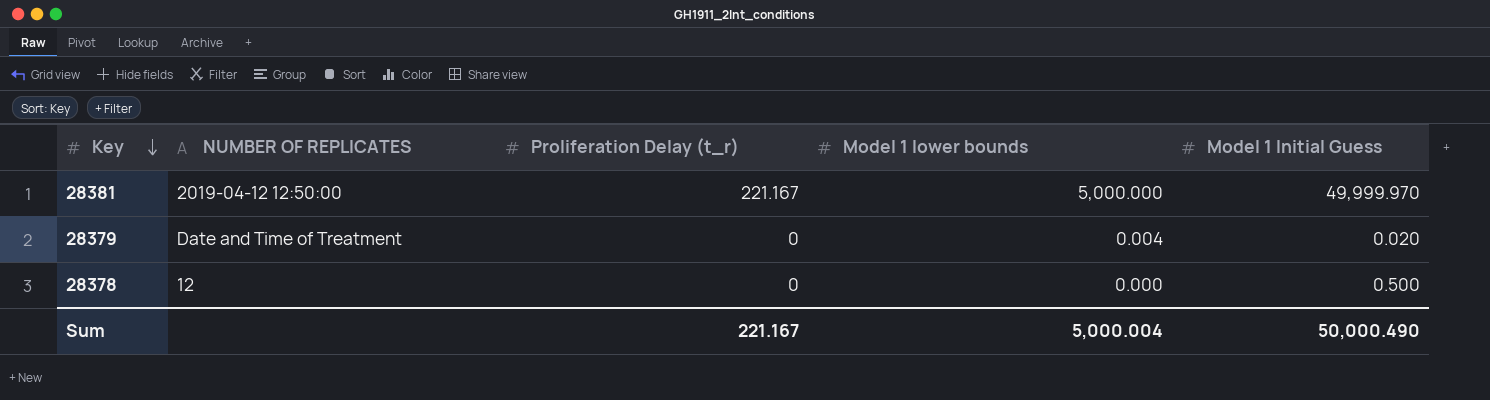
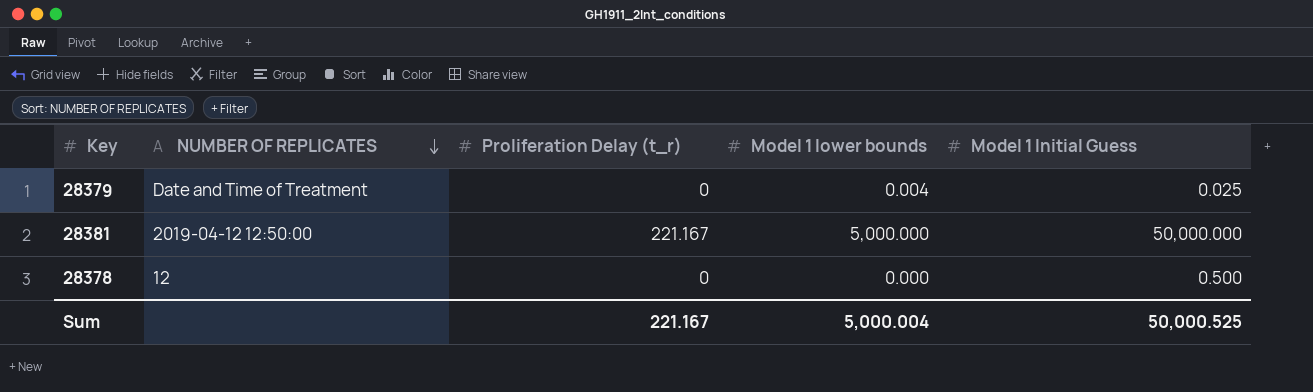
row order: Key descending -> NUMBER OF REPLICATES descending
28379 | Model 1 Initial Guess: 0.020 -> 0.025
28381 | Model 1 Initial Guess: 49,999.970 -> 50,000.000
Sum | Model 1 Initial Guess: 50,000.490 -> 50,000.525

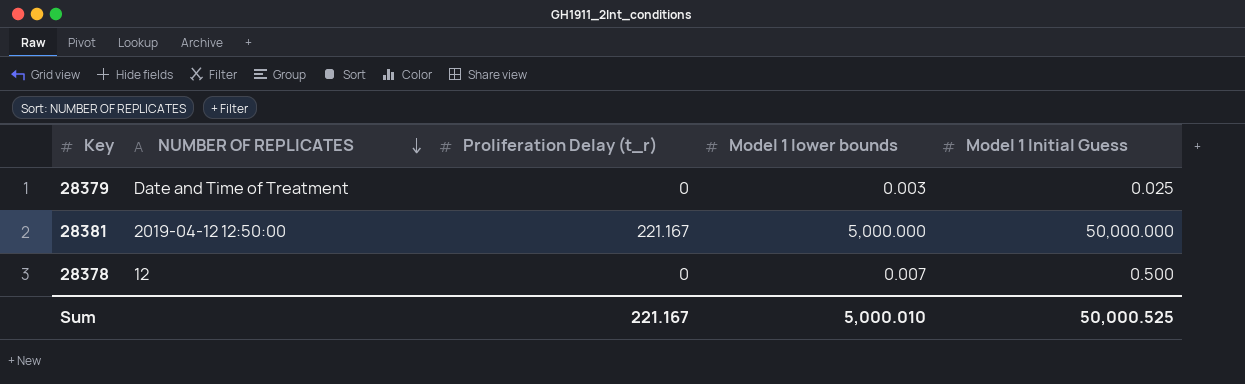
28379 | Model 1 lower bounds: 0.004 -> 0.003
28378 | Model 1 lower bounds: 0.000 -> 0.007
Sum | Model 1 lower bounds: 5,000.004 -> 5,000.010

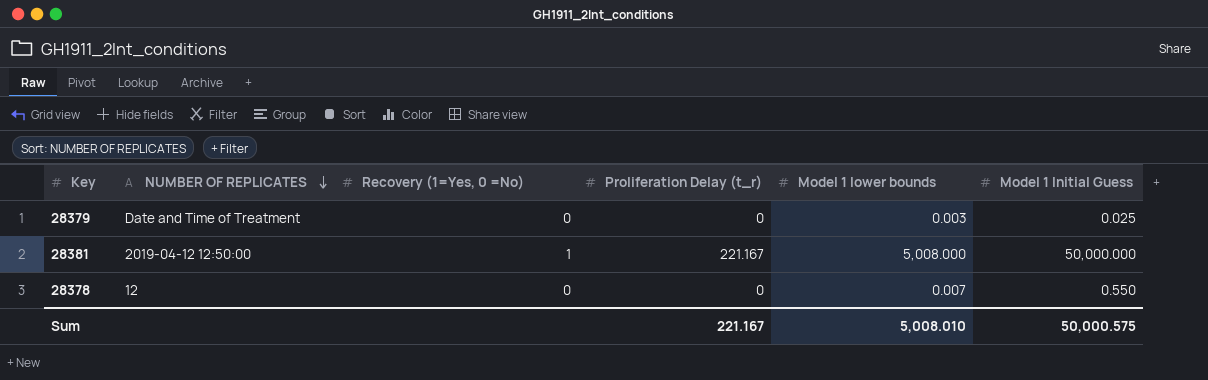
column Recovery (1=Yes, 0 =No) | position: none -> 3
28381 | Model 1 lower bounds: 5,000.000 -> 5,008.000
28378 | Model 1 Initial Guess: 0.500 -> 0.550
Sum | Model 1 lower bounds: 5,000.010 -> 5,008.010
Sum | Model 1 Initial Guess: 50,000.525 -> 50,000.575

